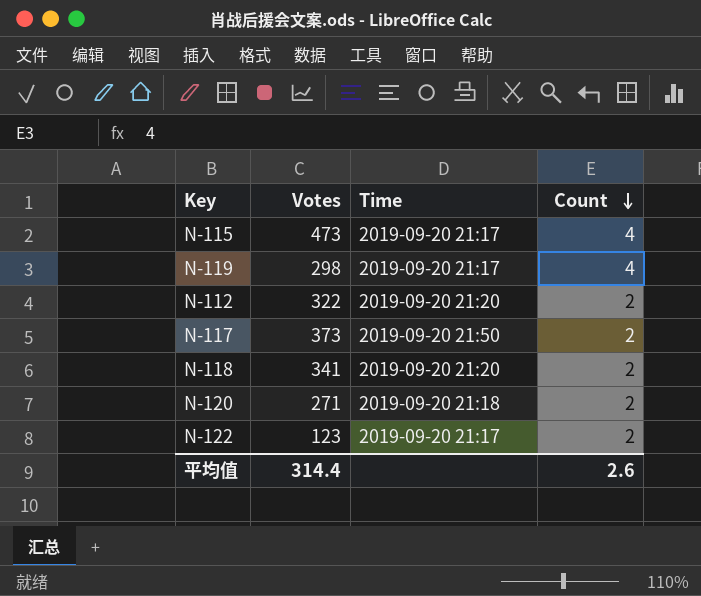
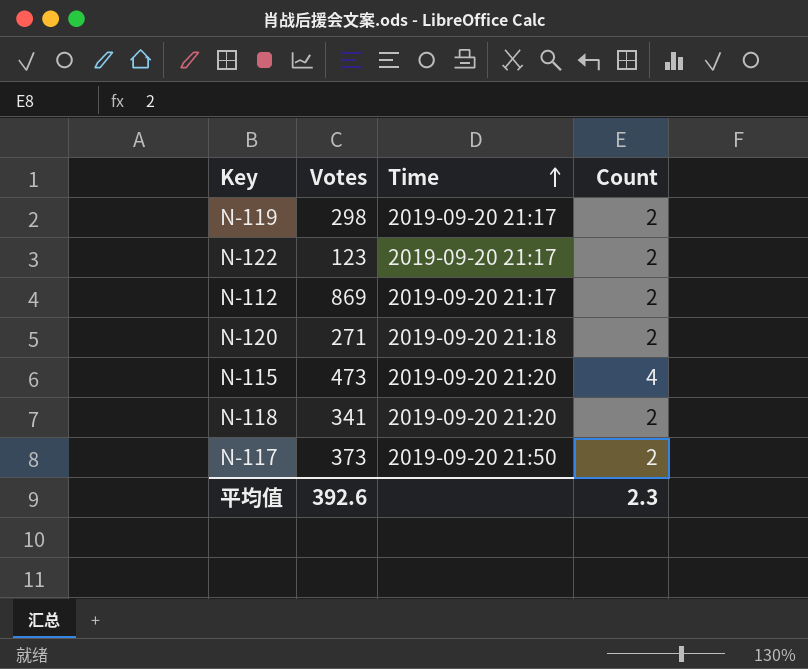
row order: Count descending -> Time ascending
N-119 | Count: 4 -> 2
N-112 | Votes: 322 -> 869
N-112 | Time: 2019-09-20 21:20 -> 2019-09-20 21:17
N-115 | Time: 2019-09-20 21:17 -> 2019-09-20 21:20
平均值 | Votes: 314.4 -> 392.6
平均值 | Count: 2.6 -> 2.3

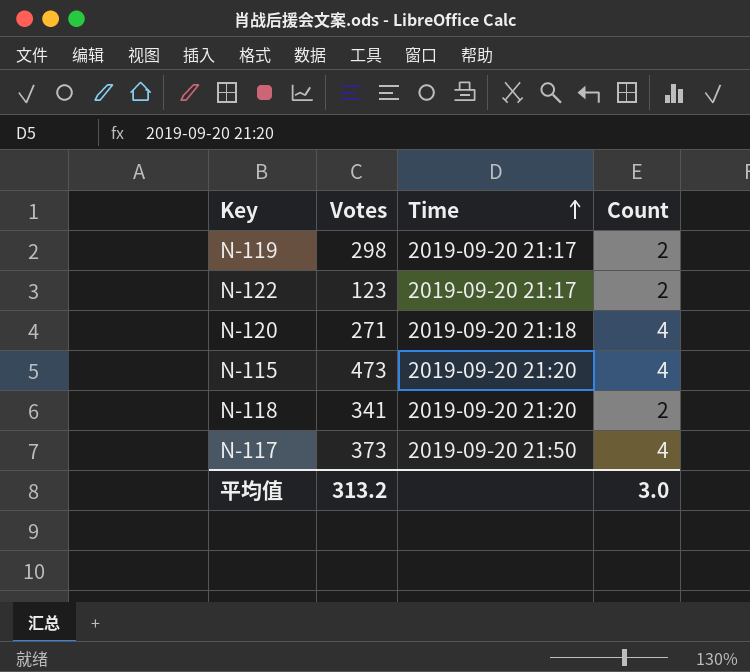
row N-112: 869 | 2019-09-20 21:17 | 2 -> none
N-120 | Count: 2 -> 4
N-117 | Count: 2 -> 4
平均值 | Votes: 392.6 -> 313.2
平均值 | Count: 2.3 -> 3.0

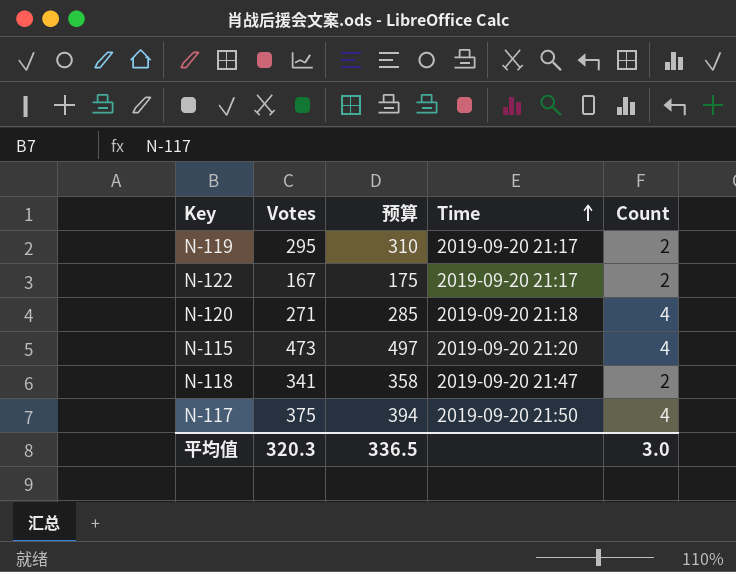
column 预算 | formula: none -> [Votes] * 1.05
N-119 | Votes: 298 -> 295
N-122 | Votes: 123 -> 167
N-118 | Time: 2019-09-20 21:20 -> 2019-09-20 21:47
N-117 | Votes: 373 -> 375
平均值 | Votes: 313.2 -> 320.3

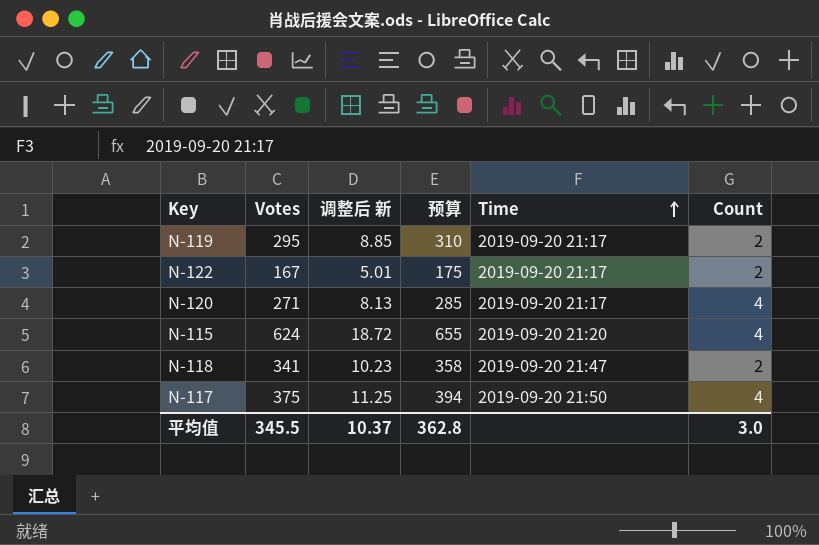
column 调整后 新 | formula: none -> [Votes] * 0.03
N-120 | Time: 2019-09-20 21:18 -> 2019-09-20 21:17
N-115 | Votes: 473 -> 624
N-115 | 预算: 497 -> 655
平均值 | Votes: 320.3 -> 345.5
平均值 | 预算: 336.5 -> 362.8

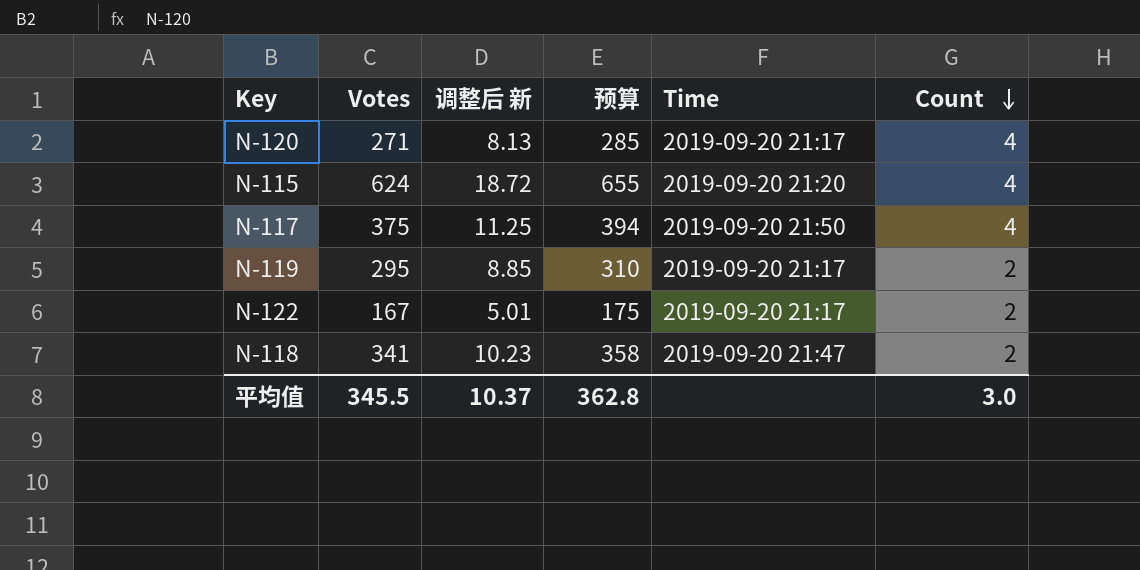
row order: Time ascending -> Count descending

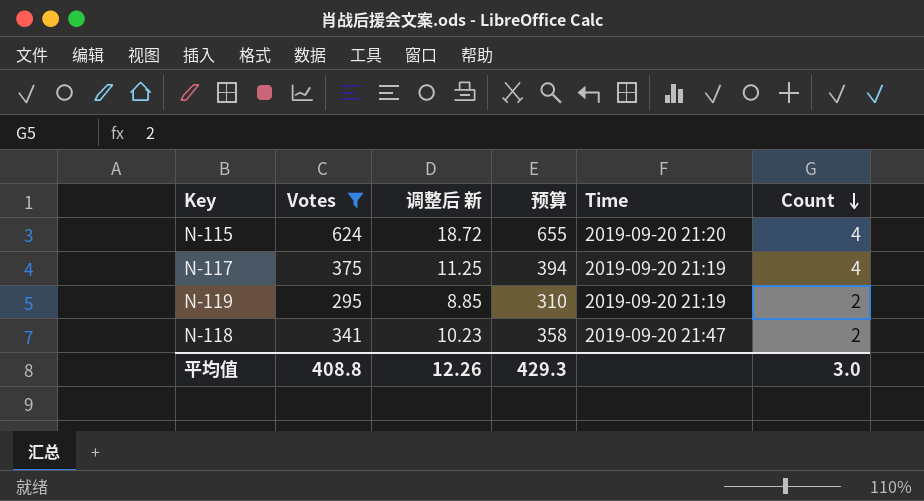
filter: none -> Votes >= 295
N-117 | Time: 2019-09-20 21:50 -> 2019-09-20 21:19
N-119 | Time: 2019-09-20 21:17 -> 2019-09-20 21:19
平均值 | Votes: 345.5 -> 408.8
平均值 | 调整后 新: 10.37 -> 12.26
平均值 | 预算: 362.8 -> 429.3

